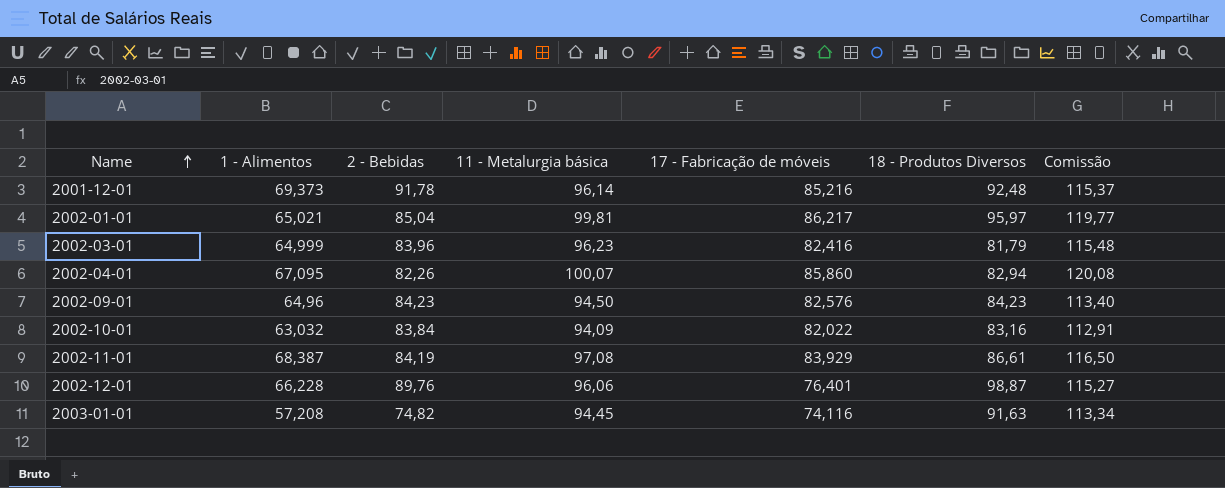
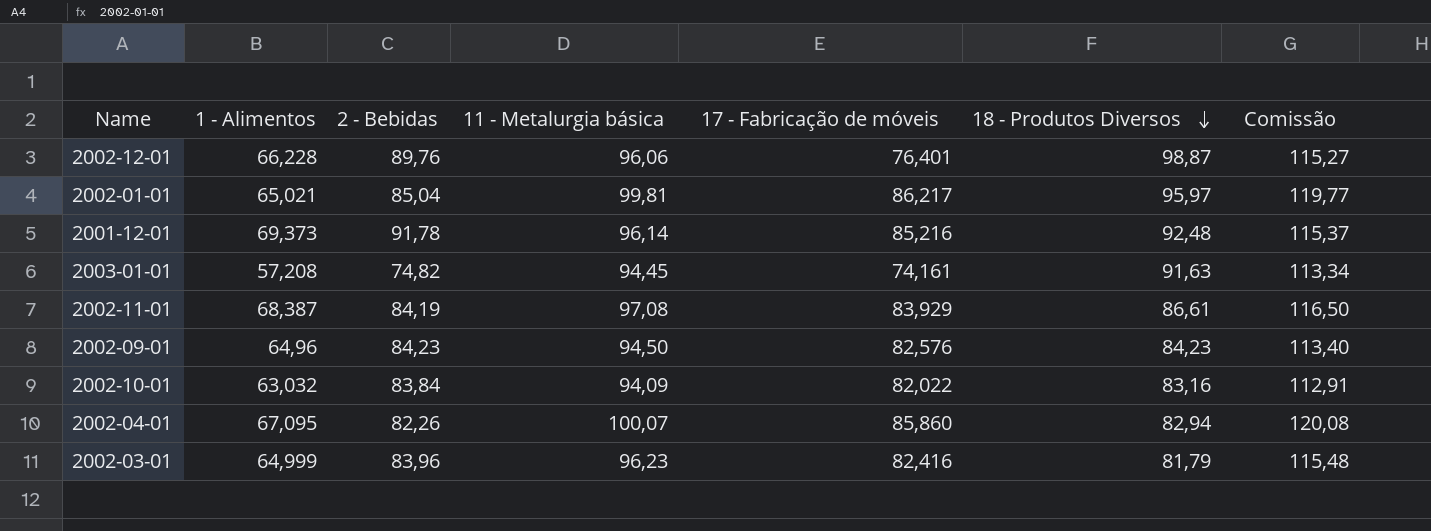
row order: Name ascending -> 18 - Produtos Diversos descending
2003-01-01 | 17 - Fabricação de móveis: 74,116 -> 74,161

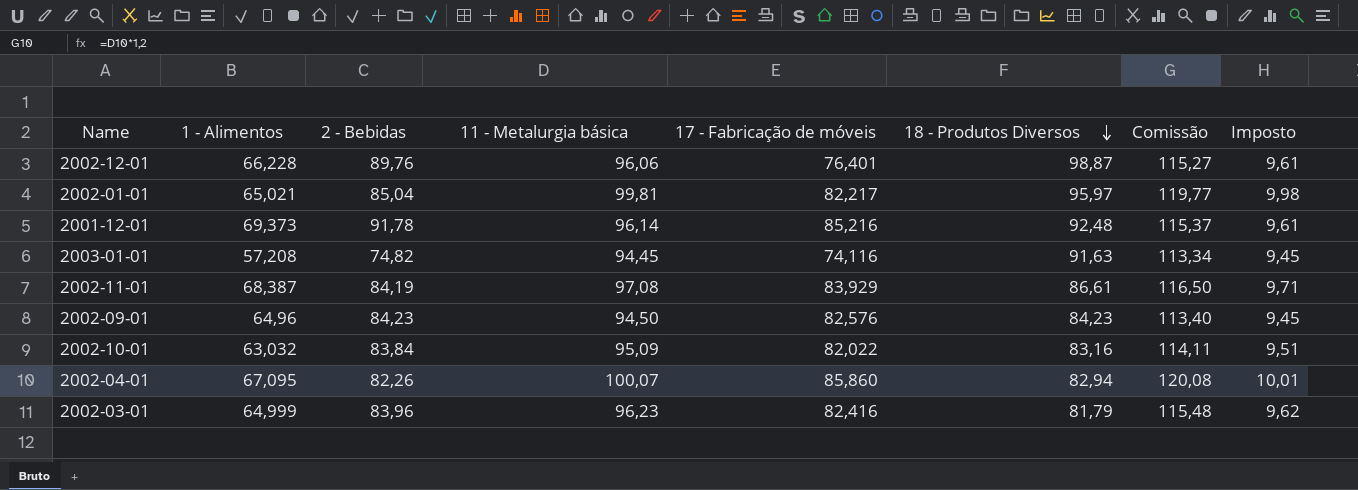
column Imposto | formula: none -> [11 - Metalurgia básica] * 0,1
2002-01-01 | 17 - Fabricação de móveis: 86,217 -> 82,217
2003-01-01 | 17 - Fabricação de móveis: 74,161 -> 74,116
2002-10-01 | 11 - Metalurgia básica: 94,09 -> 95,09
2002-10-01 | Comissão: 112,91 -> 114,11

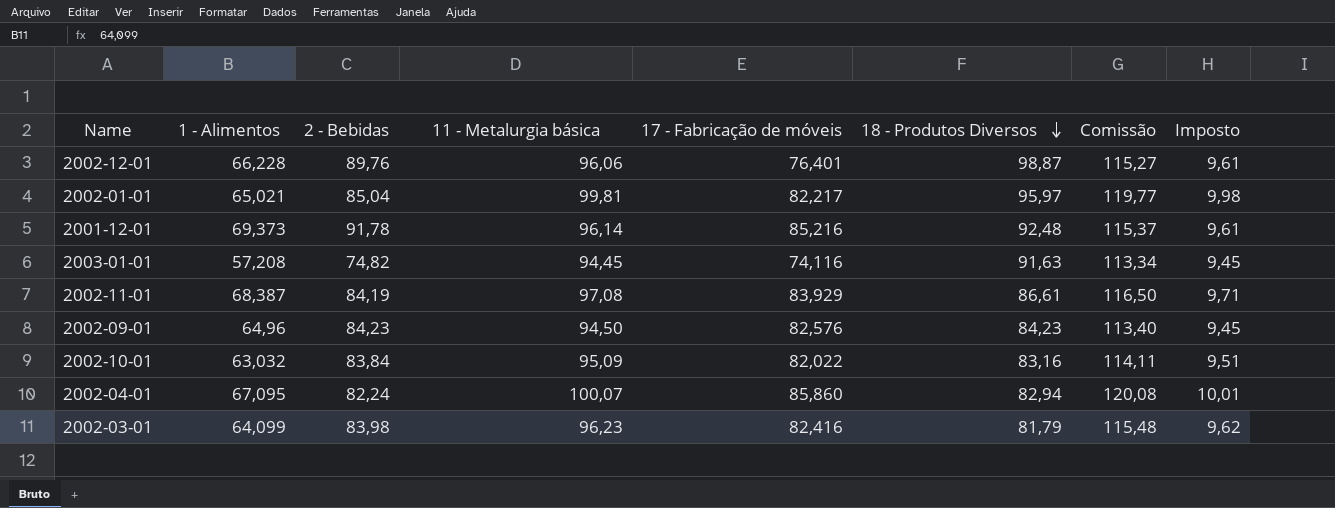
2002-04-01 | 2 - Bebidas: 82,26 -> 82,24
2002-03-01 | 1 - Alimentos: 64,999 -> 64,099
2002-03-01 | 2 - Bebidas: 83,96 -> 83,98

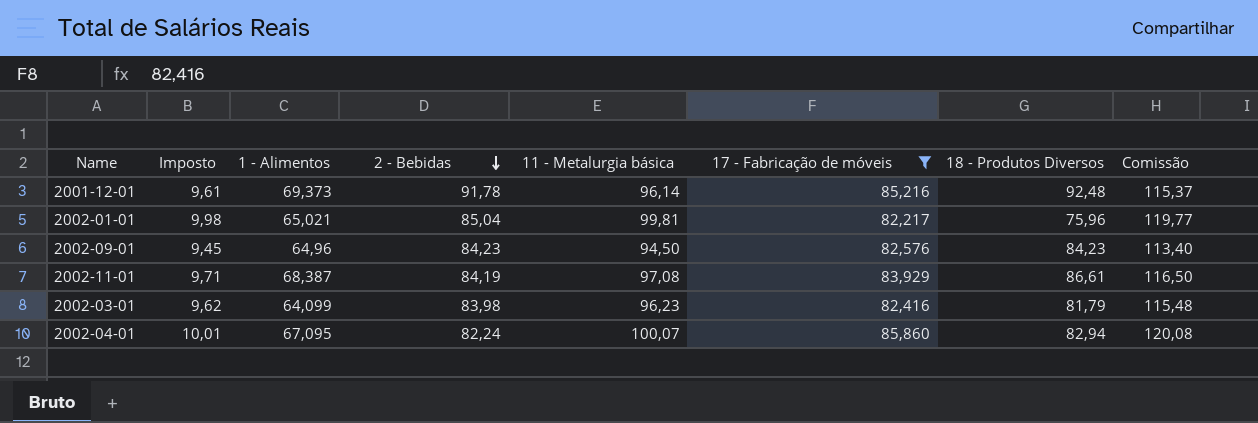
filter: none -> 17 - Fabricação de móveis >= 82,217
row order: 18 - Produtos Diversos descending -> 2 - Bebidas descending
column Imposto | position: 8 -> 2
2002-01-01 | 18 - Produtos Diversos: 95,97 -> 75,96

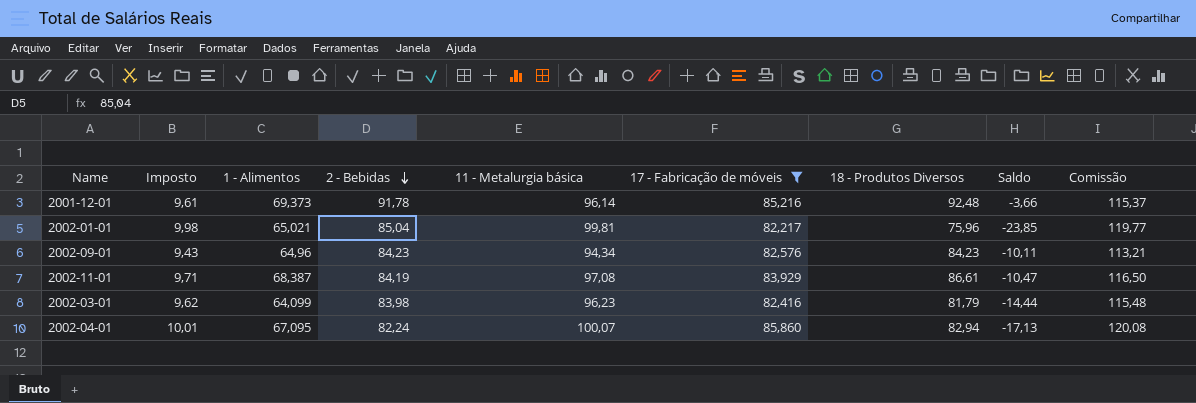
column Saldo | formula: none -> [18 - Produtos Diversos] - [11 - Metalurgia básica]
2002-09-01 | Imposto: 9,45 -> 9,43
2002-09-01 | 11 - Metalurgia básica: 94,50 -> 94,34
2002-09-01 | Comissão: 113,40 -> 113,21

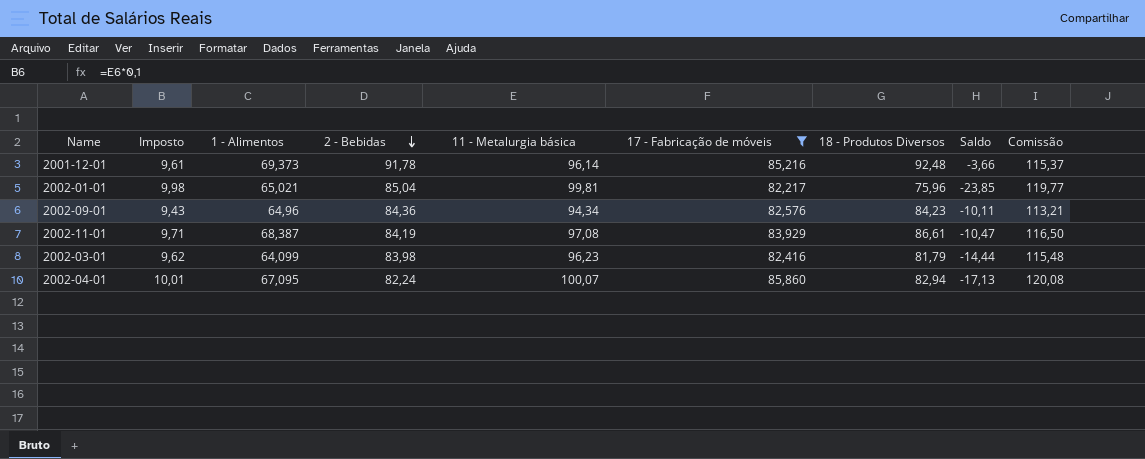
2002-09-01 | 2 - Bebidas: 84,23 -> 84,36

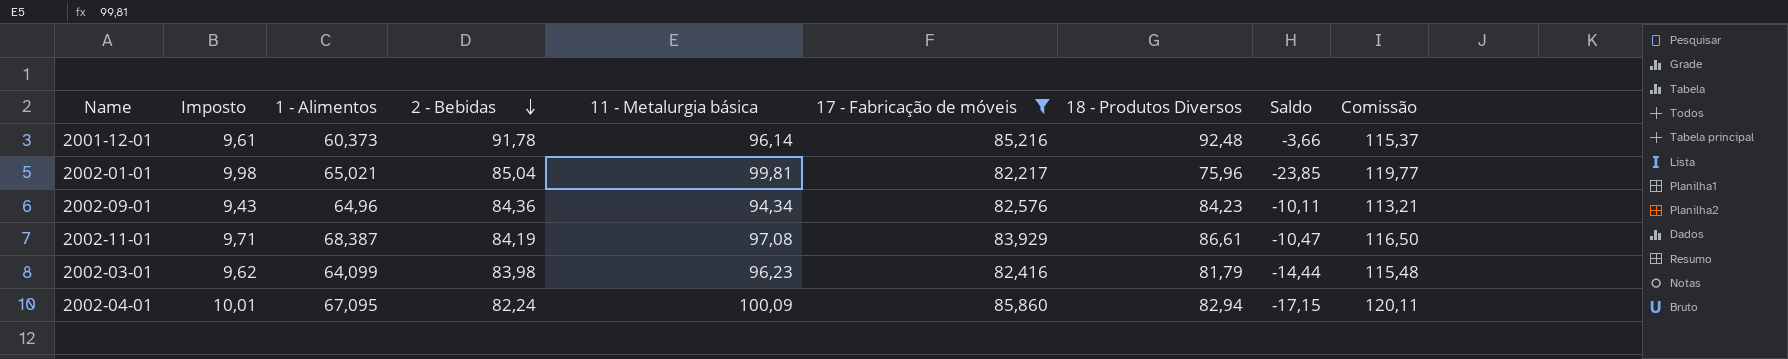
2001-12-01 | 1 - Alimentos: 69,373 -> 60,373
2002-04-01 | 11 - Metalurgia básica: 100,07 -> 100,09
2002-04-01 | Saldo: -17,13 -> -17,15
2002-04-01 | Comissão: 120,08 -> 120,11

